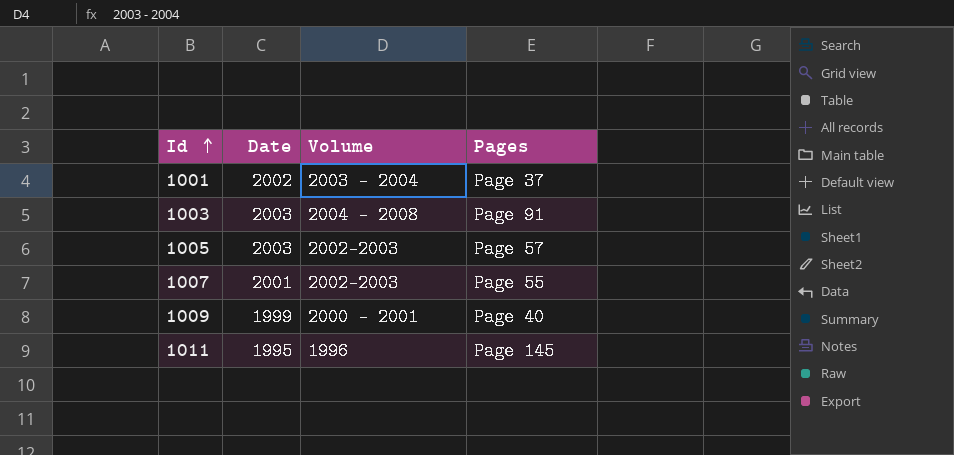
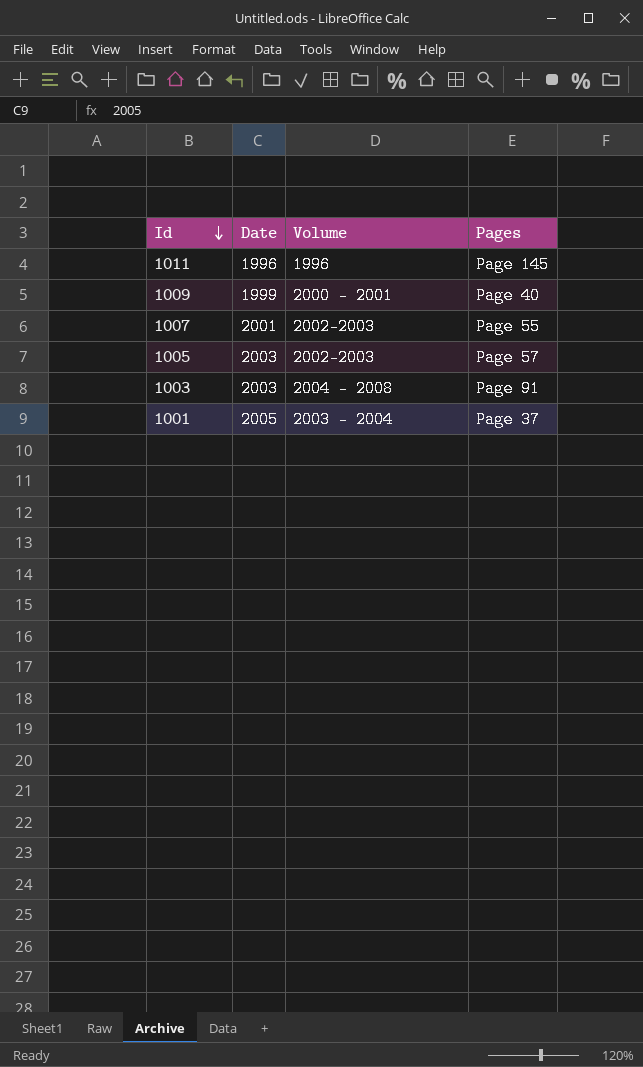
row order: Id ascending -> Id descending
1011 | Date: 1995 -> 1996
1001 | Date: 2002 -> 2005

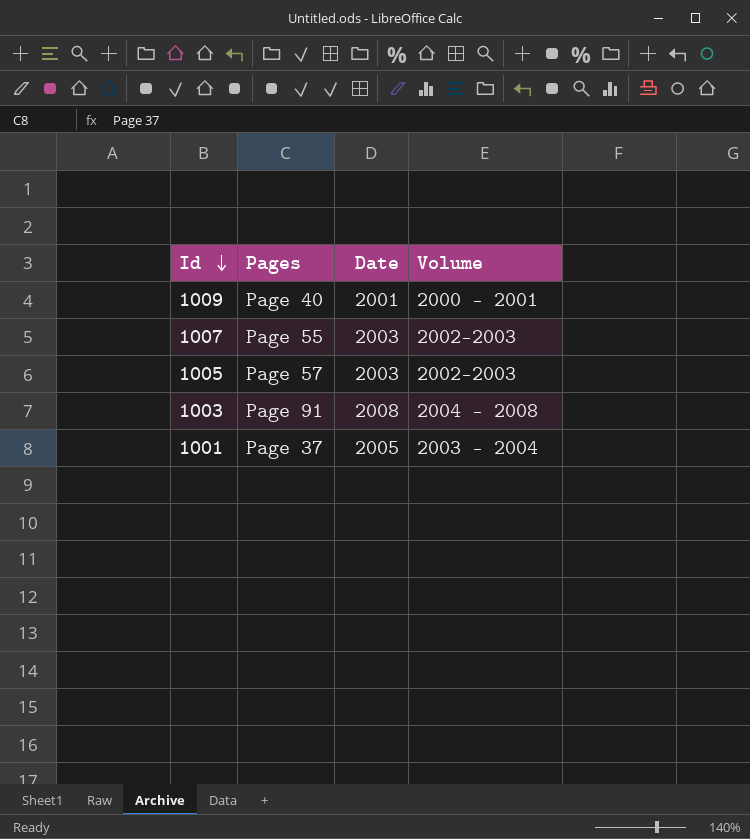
column Pages | position: 4 -> 2
row 1011: 1996 | 1996 | Page 145 -> none
1009 | Date: 1999 -> 2001
1007 | Date: 2001 -> 2003
1003 | Date: 2003 -> 2008

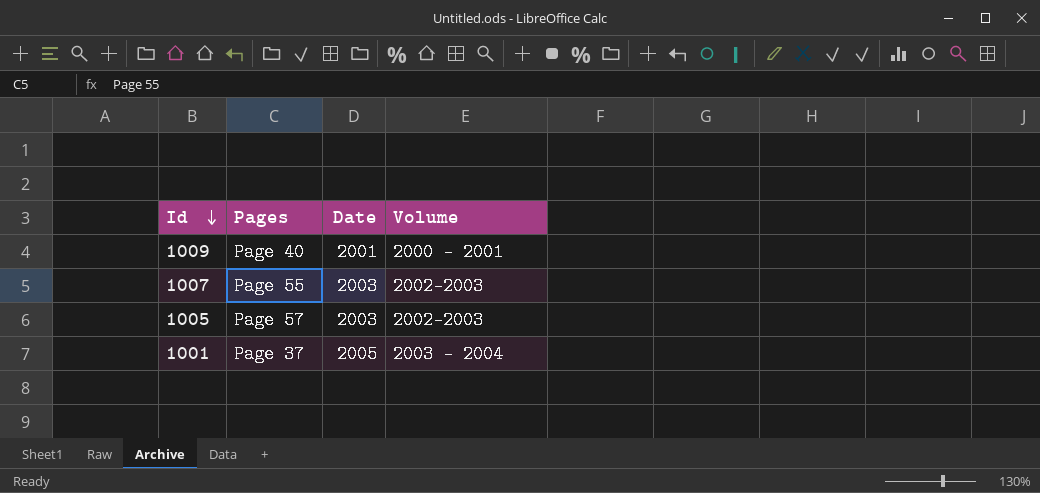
row 1003: Page 91 | 2008 | 2004 - 2008 -> none

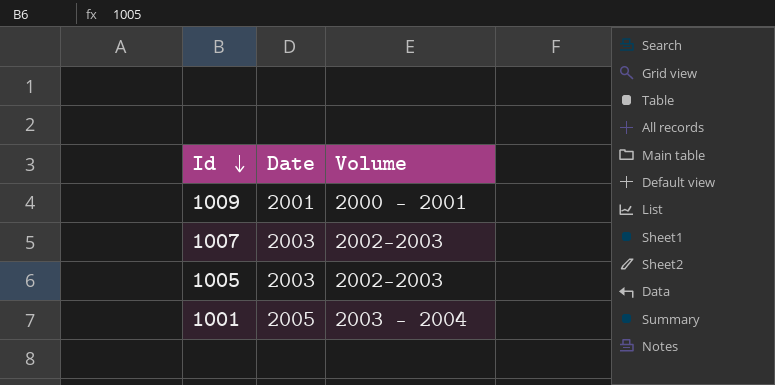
column Pages | position: 2 -> none

